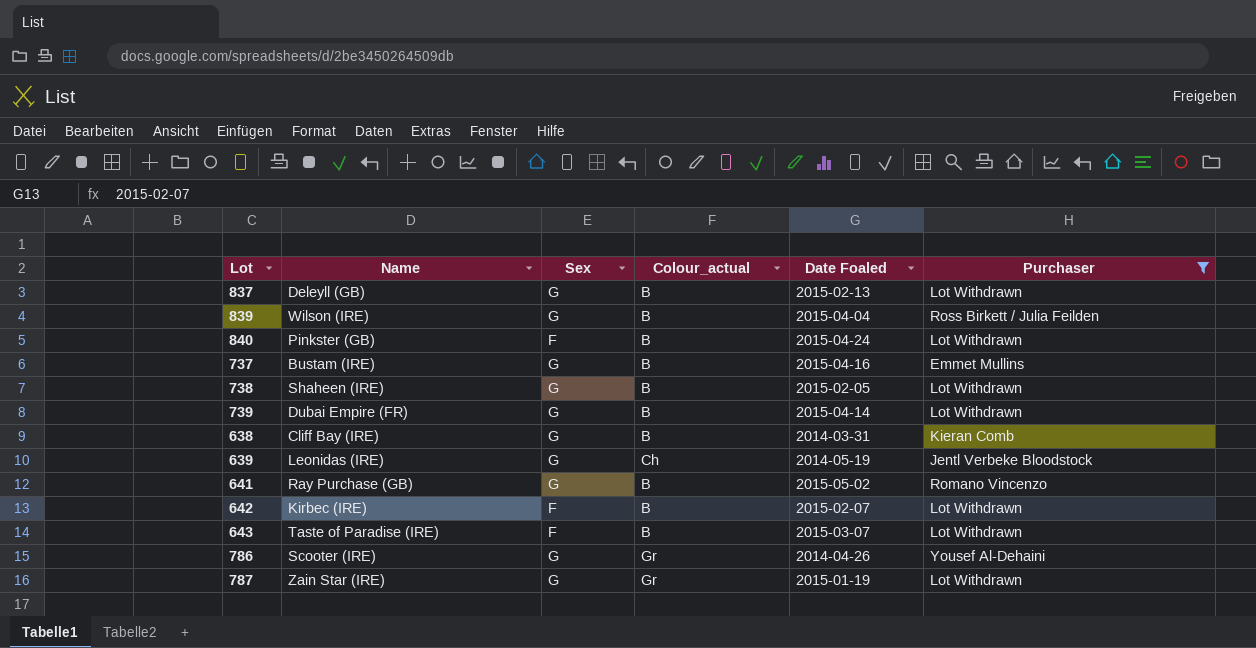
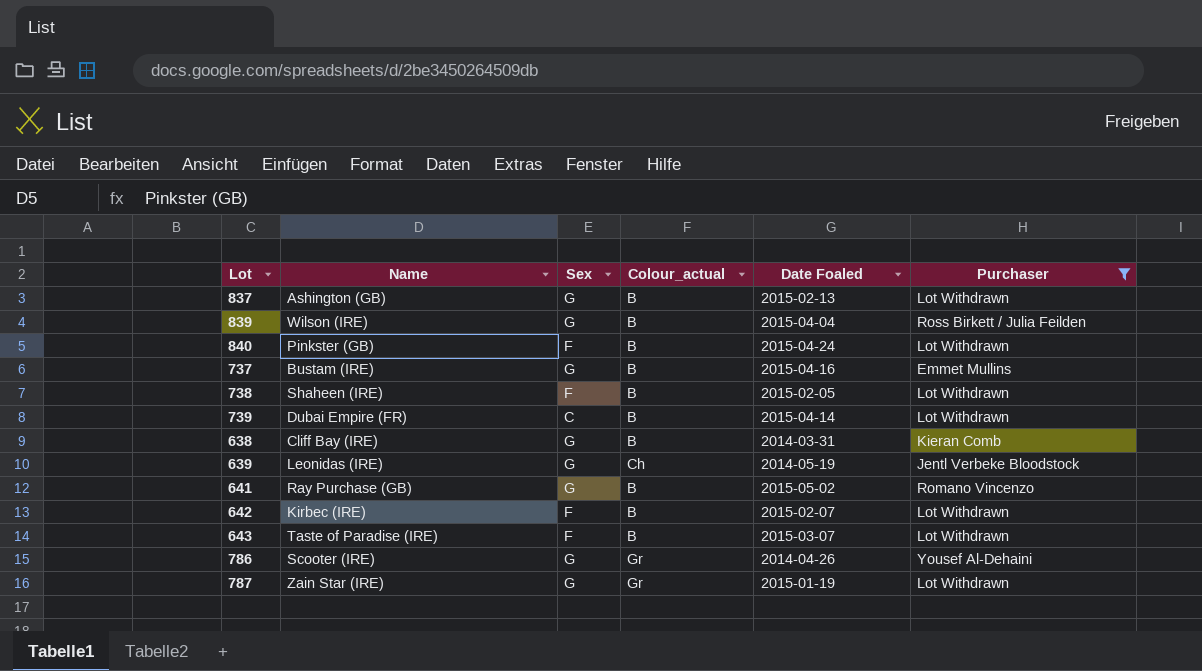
837 | Name: Deleyll (GB) -> Ashington (GB)
738 | Sex: G -> F
739 | Sex: G -> C

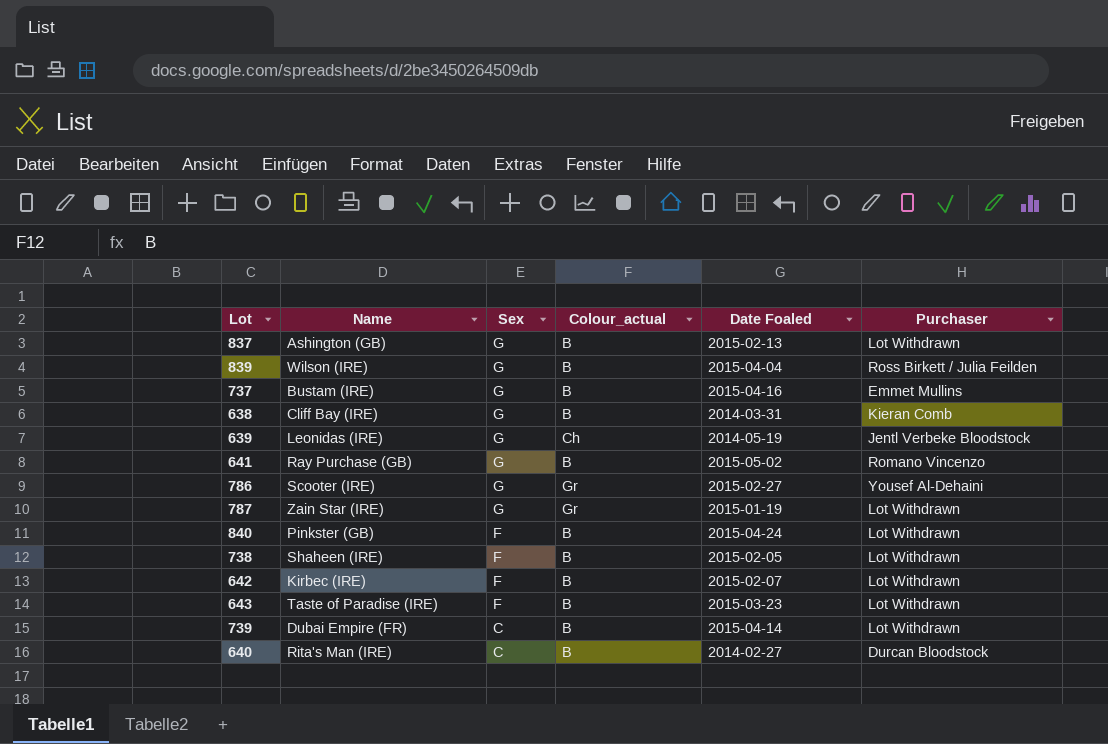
filter: Purchaser != Durcan Bloodstock -> none
row order: none -> Sex descending
786 | Date Foaled: 2014-04-26 -> 2015-02-27
643 | Date Foaled: 2015-03-07 -> 2015-03-23

